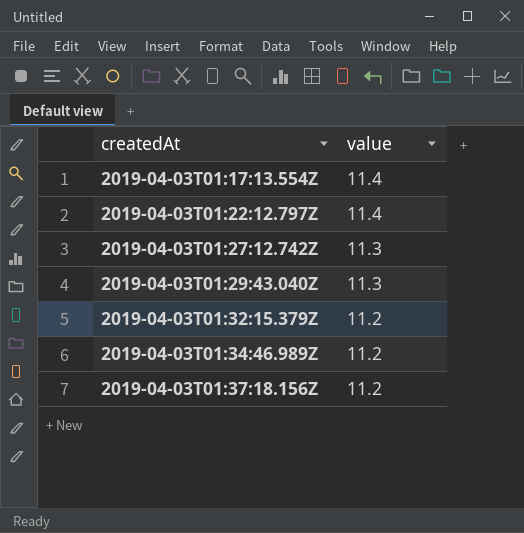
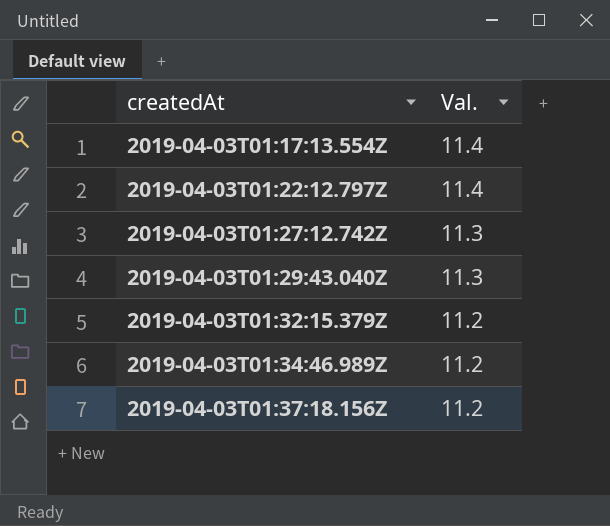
column name: value -> Val.

